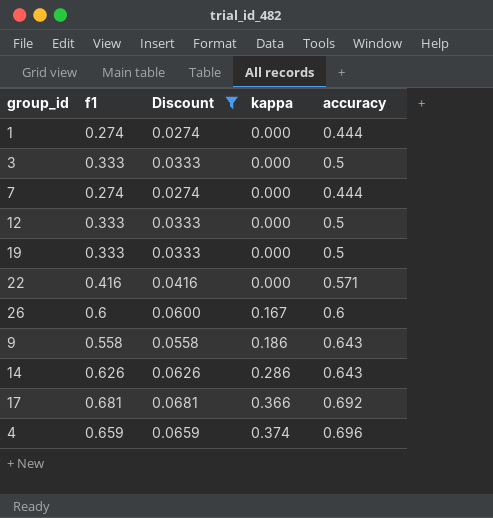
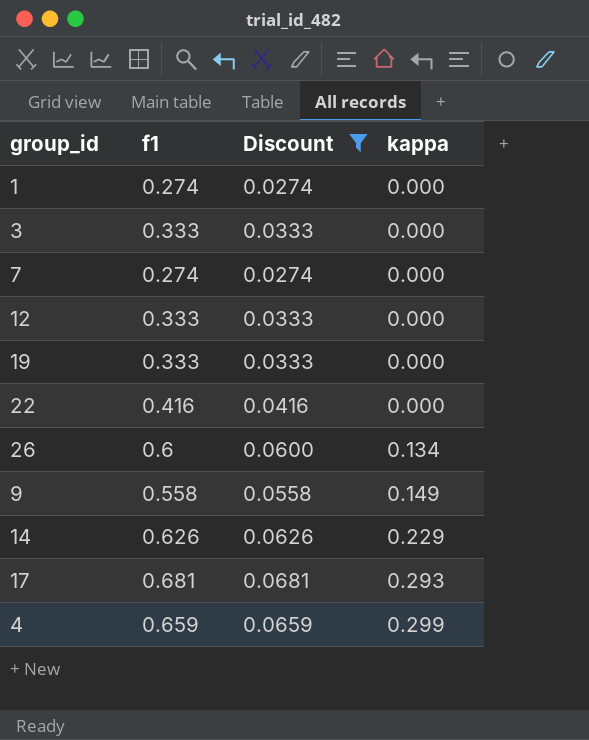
column accuracy | position: 5 -> none
26 | kappa: 0.167 -> 0.134
9 | kappa: 0.186 -> 0.149
14 | kappa: 0.286 -> 0.229
17 | kappa: 0.366 -> 0.293
4 | kappa: 0.374 -> 0.299

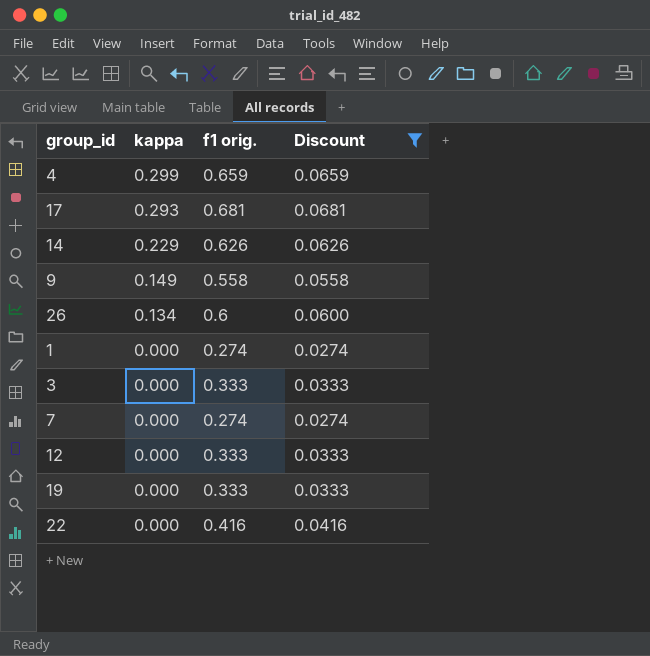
row order: kappa ascending -> kappa descending
column kappa | position: 4 -> 2
column name: f1 -> f1 orig.

